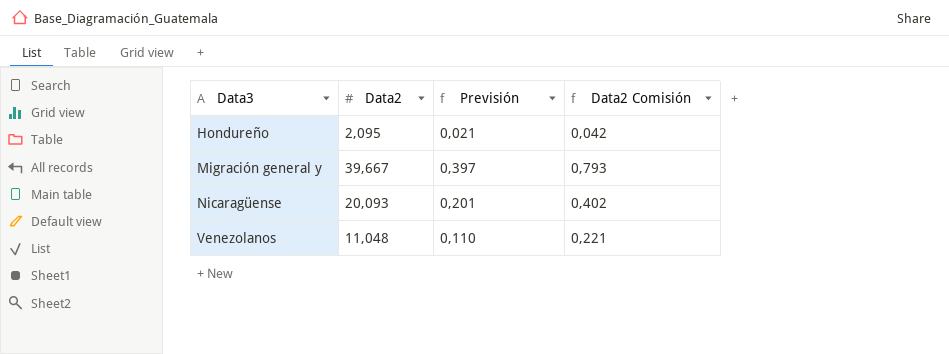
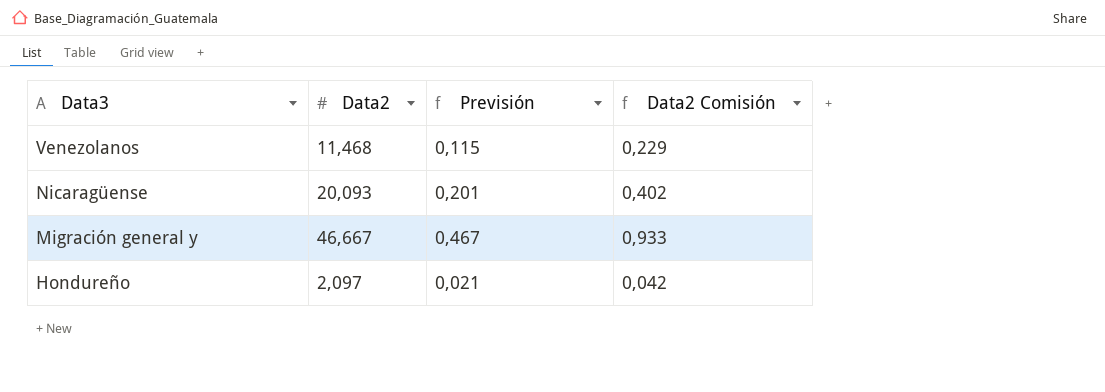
row order: Data3 ascending -> Data3 descending
Venezolanos | Data2: 11,048 -> 11,468
Venezolanos | Previsión: 0,110 -> 0,115
Venezolanos | Data2 Comisión: 0,221 -> 0,229
Migración general y | Data2: 39,667 -> 46,667
Migración general y | Previsión: 0,397 -> 0,467
Migración general y | Data2 Comisión: 0,793 -> 0,933
Hondureño | Data2: 2,095 -> 2,097

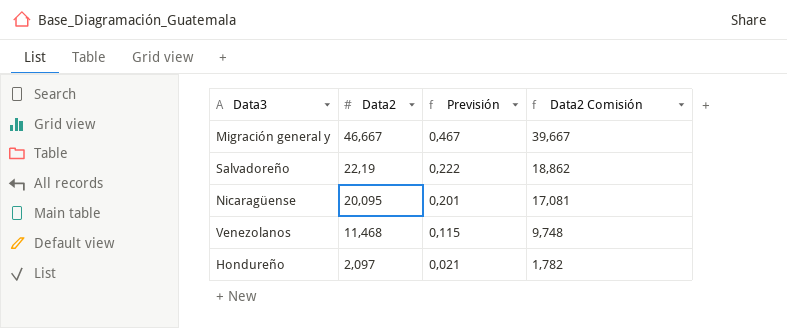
row order: Data3 descending -> Data2 descending
column Data2 Comisión | formula: [Data2] * 0,02 -> [Data2] * 0,85
row Salvadoreño: none -> 22,19 | 0,222 | 18,862
Nicaragüense | Data2: 20,093 -> 20,095

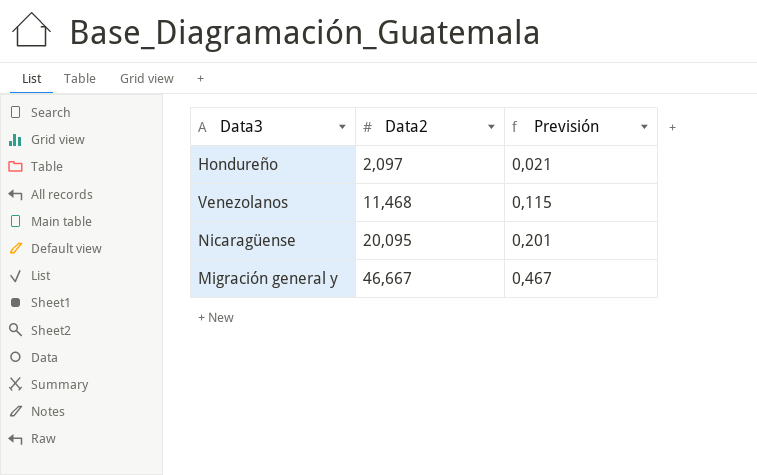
row order: Data2 descending -> Data2 ascending
column Data2 Comisión | formula: [Data2] * 0,85 -> none
row Salvadoreño: 22,19 | 0,222 | 18,862 -> none

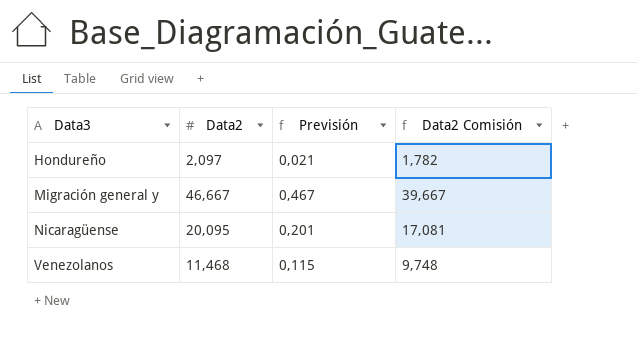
row order: Data2 ascending -> Data3 ascending
column Data2 Comisión | formula: none -> [Data2] * 0,85

